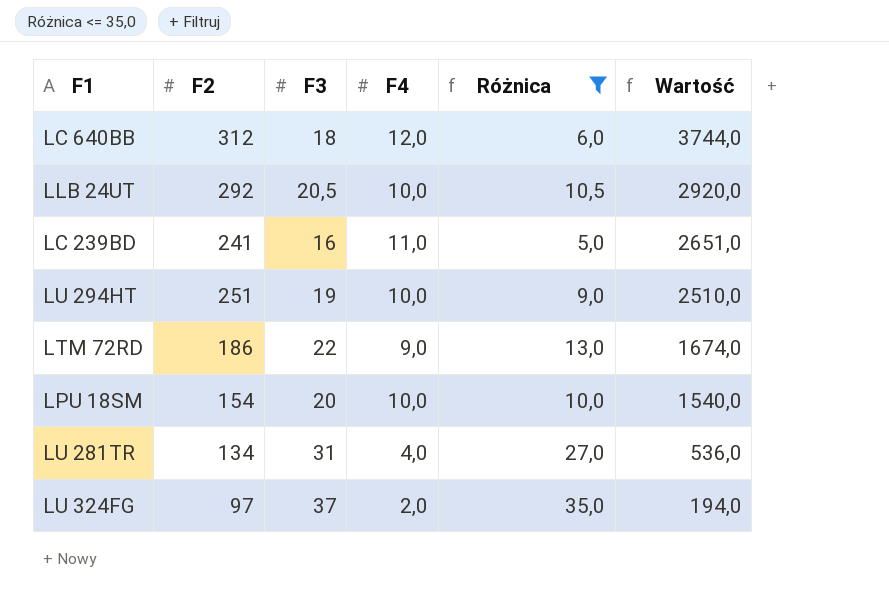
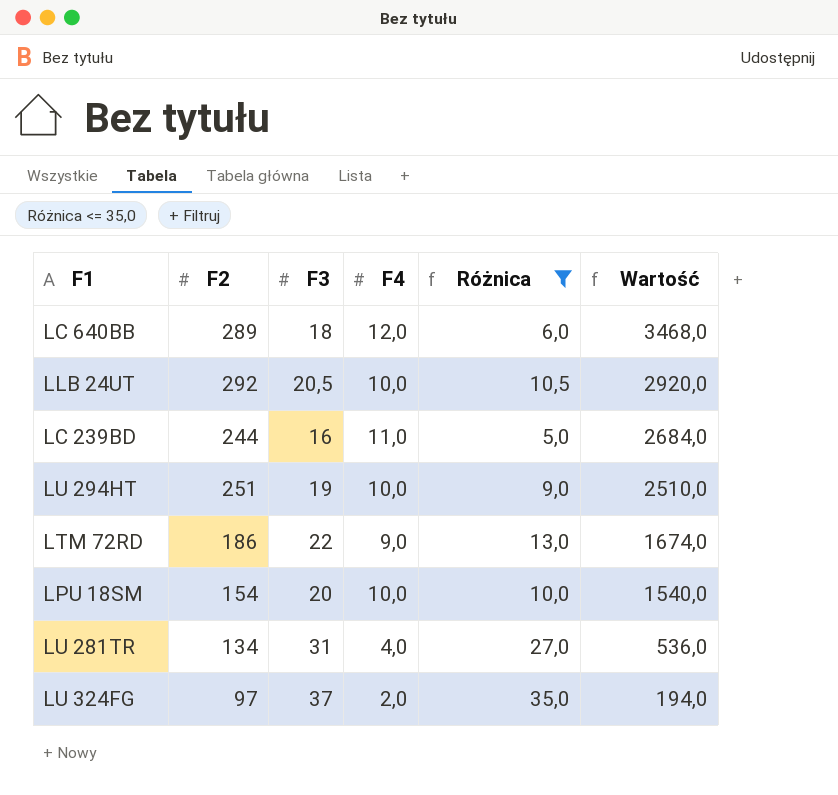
LC 640BB | F2: 312 -> 289
LC 640BB | Wartość: 3744,0 -> 3468,0
LC 239BD | F2: 241 -> 244
LC 239BD | Wartość: 2651,0 -> 2684,0

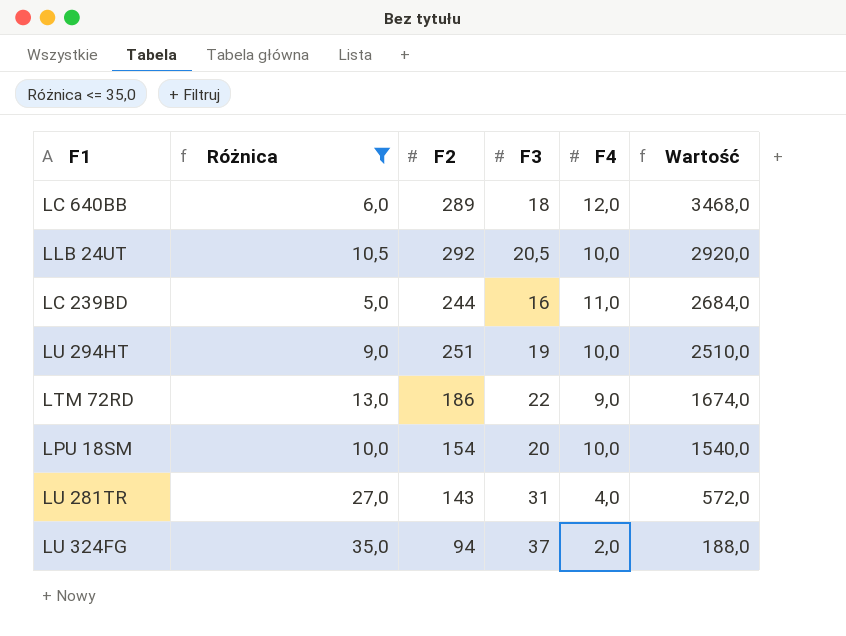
column Różnica | position: 5 -> 2
LU 281TR | F2: 134 -> 143
LU 281TR | Wartość: 536,0 -> 572,0
LU 324FG | F2: 97 -> 94
LU 324FG | Wartość: 194,0 -> 188,0

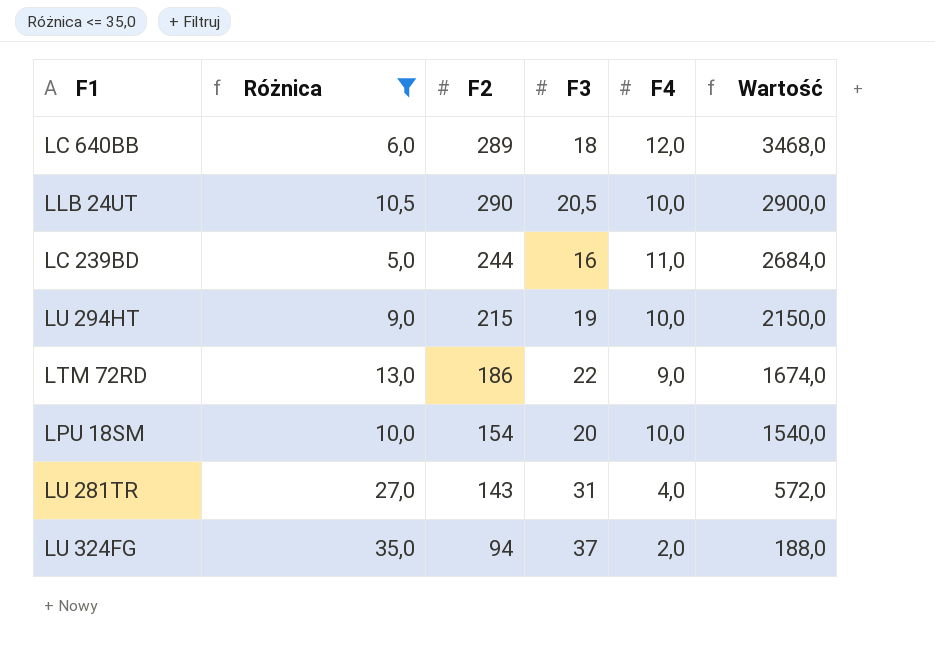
LLB 24UT | F2: 292 -> 290
LLB 24UT | Wartość: 2920,0 -> 2900,0
LU 294HT | F2: 251 -> 215
LU 294HT | Wartość: 2510,0 -> 2150,0

